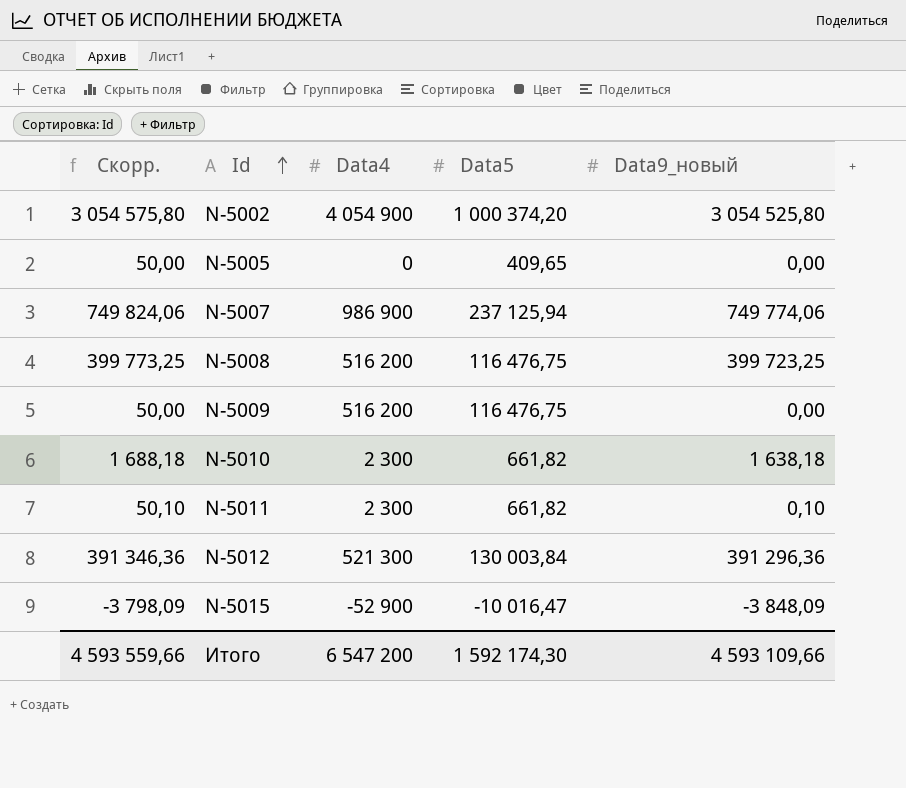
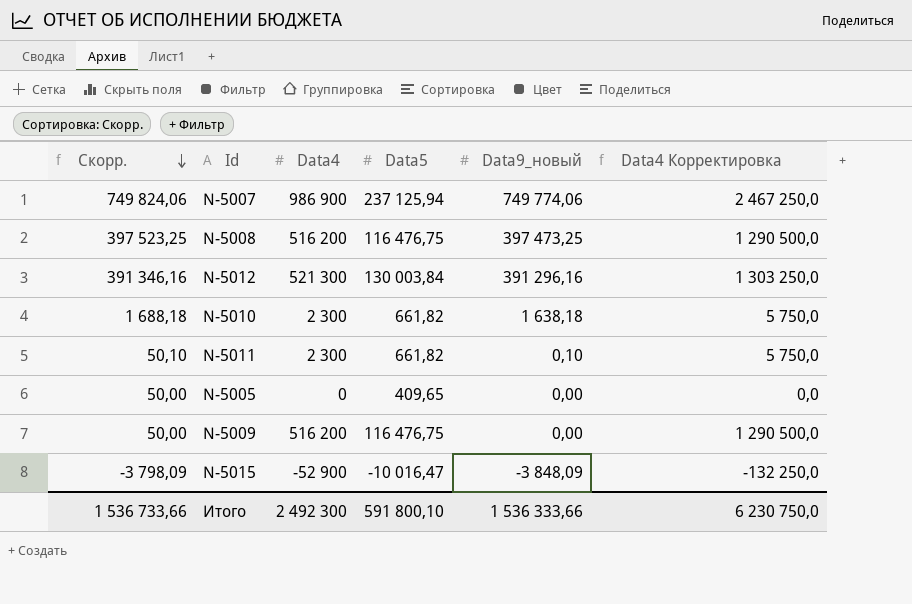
row order: Id ascending -> Скорр. descending
column Data4 Корректировка | formula: none -> [Data4] * 2,5
row N-5002: 3 054 575,80 | 4 054 900 | 1 000 374,20 | 3 054 525,80 -> none
N-5008 | Скорр.: 399 773,25 -> 397 523,25
N-5008 | Data9_новый: 399 723,25 -> 397 473,25
N-5012 | Скорр.: 391 346,36 -> 391 346,16
N-5012 | Data9_новый: 391 296,36 -> 391 296,16
Итого | Скорр.: 4 593 559,66 -> 1 536 733,66
Итого | Data4: 6 547 200 -> 2 492 300
Итого | Data5: 1 592 174,30 -> 591 800,10
Итого | Data9_новый: 4 593 109,66 -> 1 536 333,66

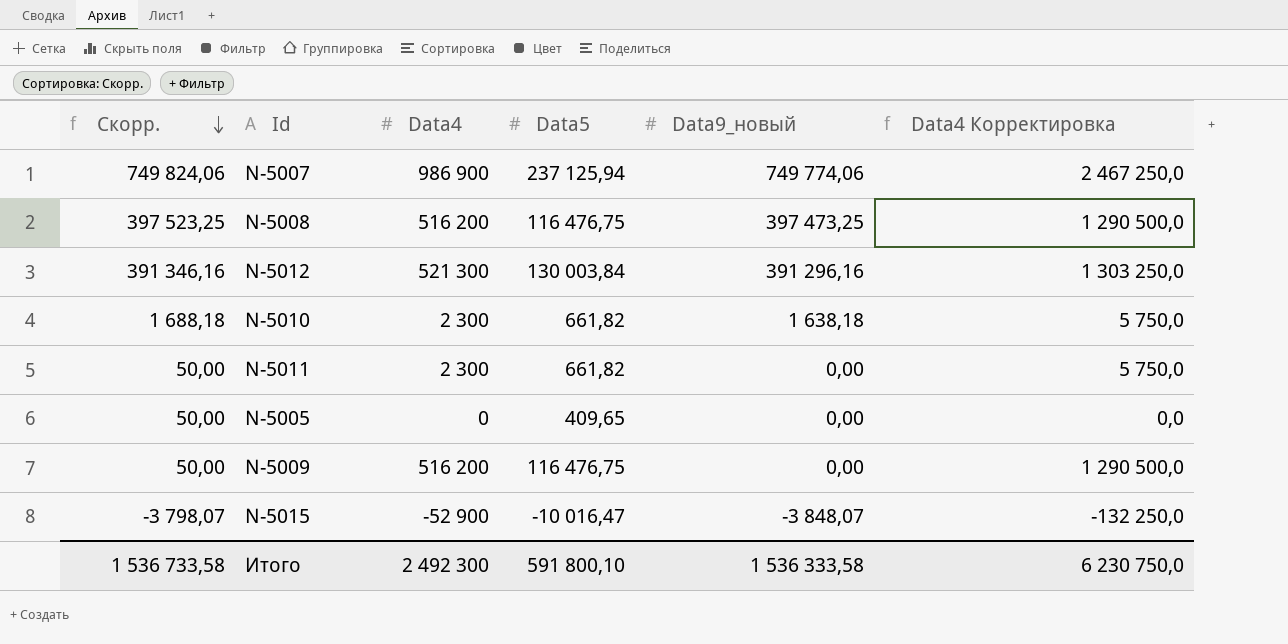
N-5011 | Скорр.: 50,10 -> 50,00
N-5011 | Data9_новый: 0,10 -> 0,00
N-5015 | Скорр.: -3 798,09 -> -3 798,07
N-5015 | Data9_новый: -3 848,09 -> -3 848,07
Итого | Скорр.: 1 536 733,66 -> 1 536 733,58
Итого | Data9_новый: 1 536 333,66 -> 1 536 333,58

